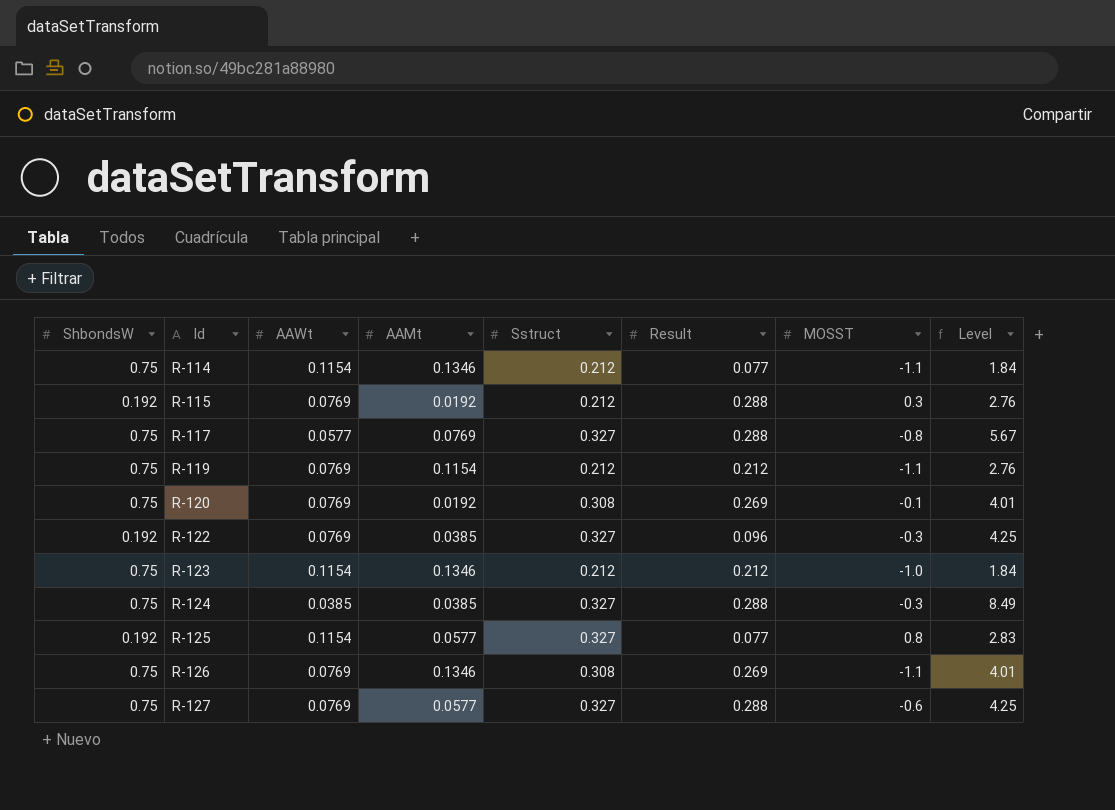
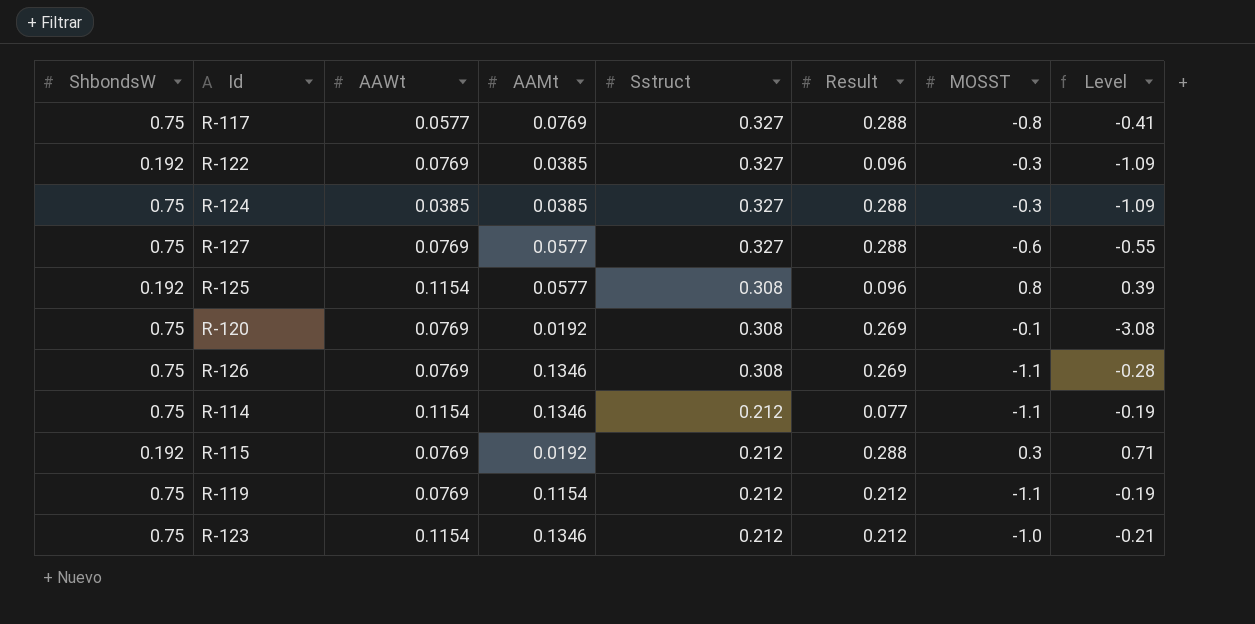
row order: Id ascending -> Sstruct descending
column Level | formula: [Sstruct] / [AAWt] -> [Sstruct] / [MOSST]
R-125 | Sstruct: 0.327 -> 0.308
R-125 | Result: 0.077 -> 0.096

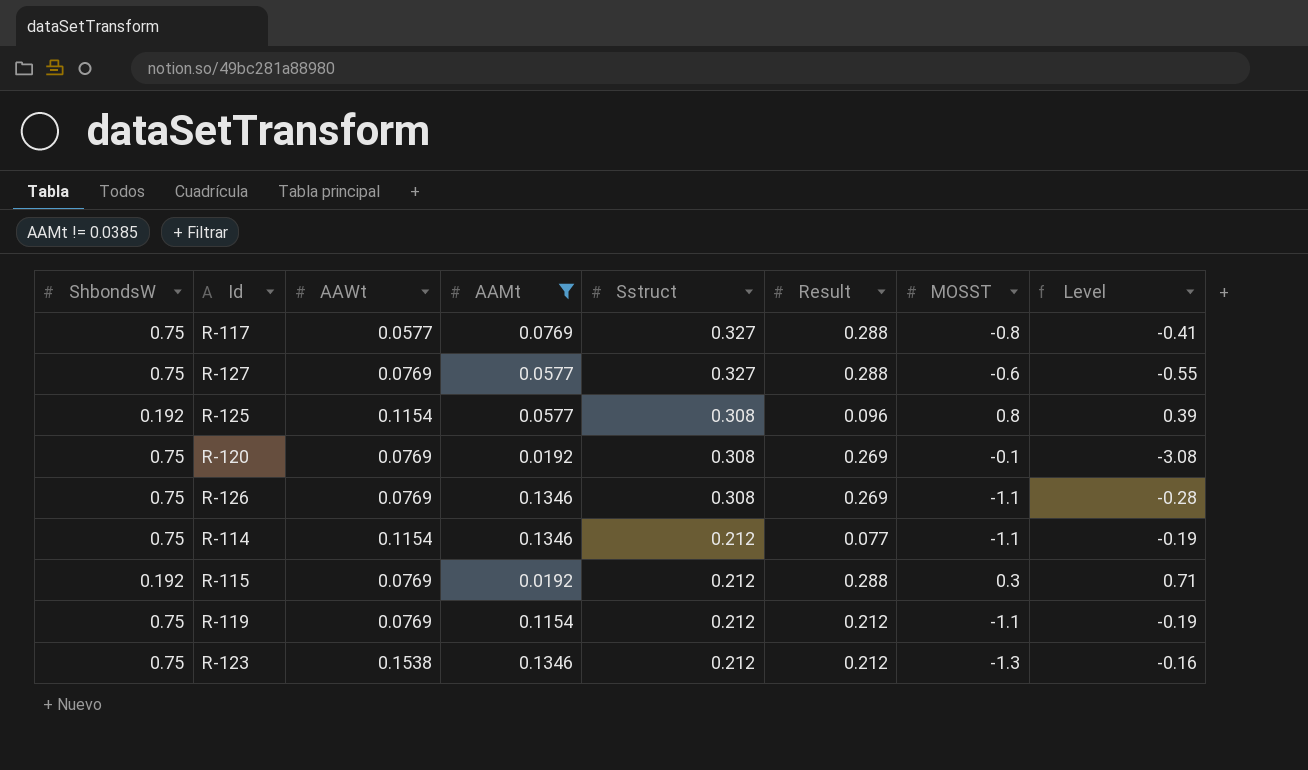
filter: none -> AAMt != 0.0385
R-123 | AAWt: 0.1154 -> 0.1538
R-123 | MOSST: -1.0 -> -1.3
R-123 | Level: -0.21 -> -0.16

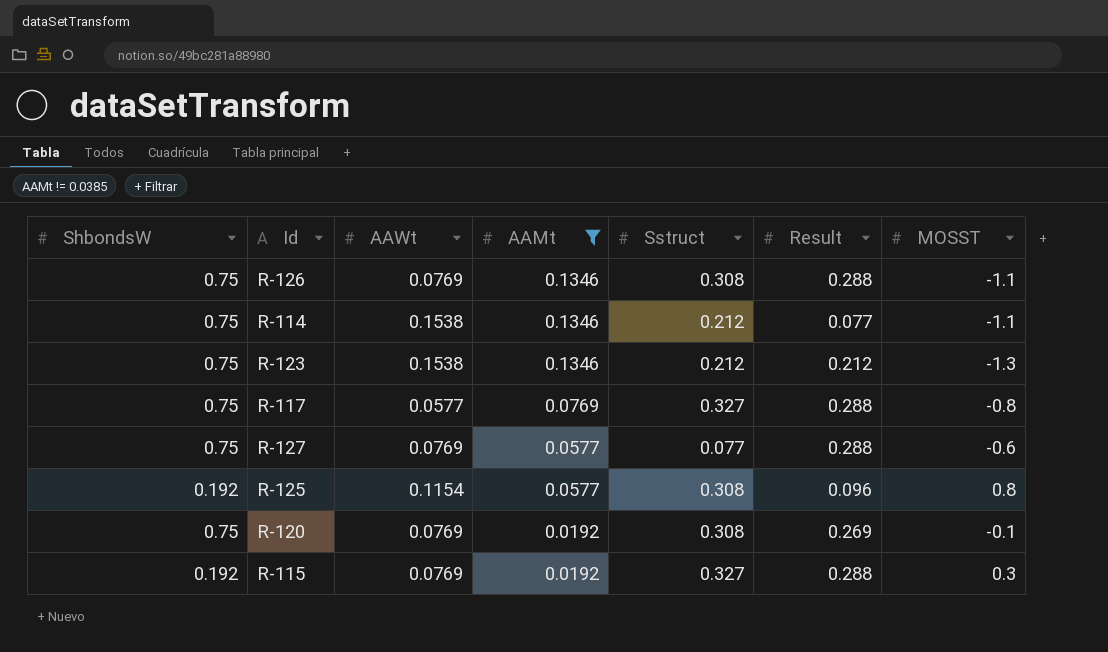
row order: Sstruct descending -> AAMt descending
column Level | formula: [Sstruct] / [MOSST] -> none
row R-119: 0.75 | 0.0769 | 0.1154 | 0.212 | 0.212 | -1.1 | -0.19 -> none
R-126 | Result: 0.269 -> 0.288
R-114 | AAWt: 0.1154 -> 0.1538
R-127 | Sstruct: 0.327 -> 0.077
R-115 | Sstruct: 0.212 -> 0.327

